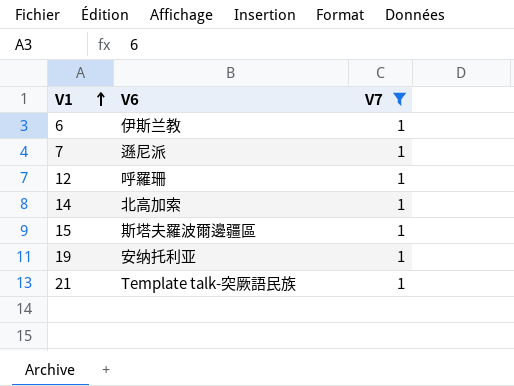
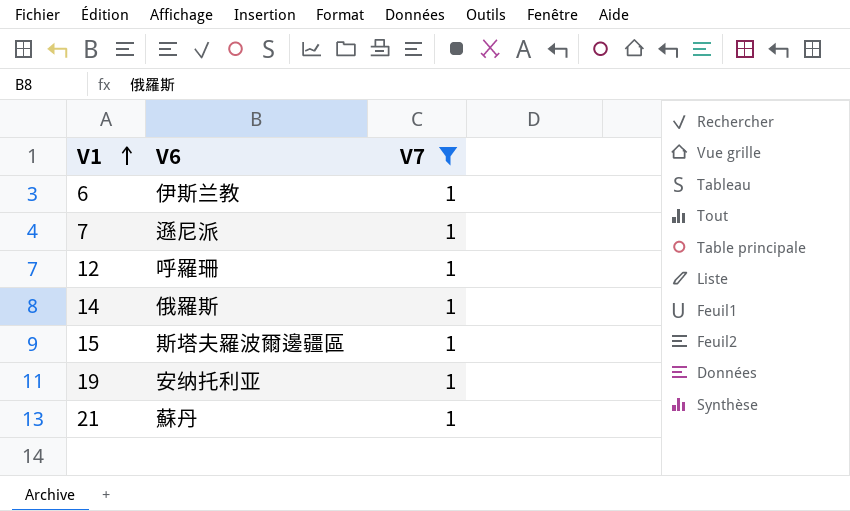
14 | V6: 北高加索 -> 俄羅斯
21 | V6: Template talk-突厥語民族 -> 蘇丹

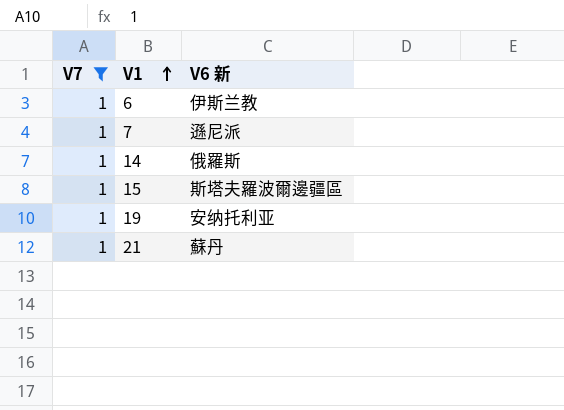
column V7 | position: 3 -> 1
column name: V6 -> V6 新
row 12: 呼羅珊 | 1 -> none

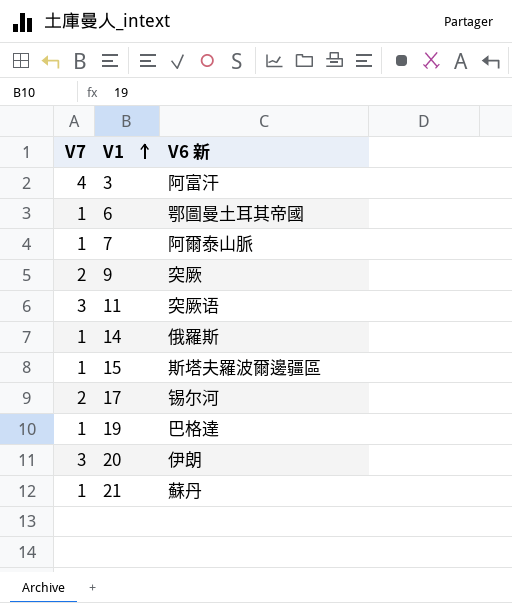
filter: V7 = 1 -> none
6 | V6 新: 伊斯兰教 -> 鄂圖曼土耳其帝國
7 | V6 新: 遜尼派 -> 阿爾泰山脈
19 | V6 新: 安纳托利亚 -> 巴格達

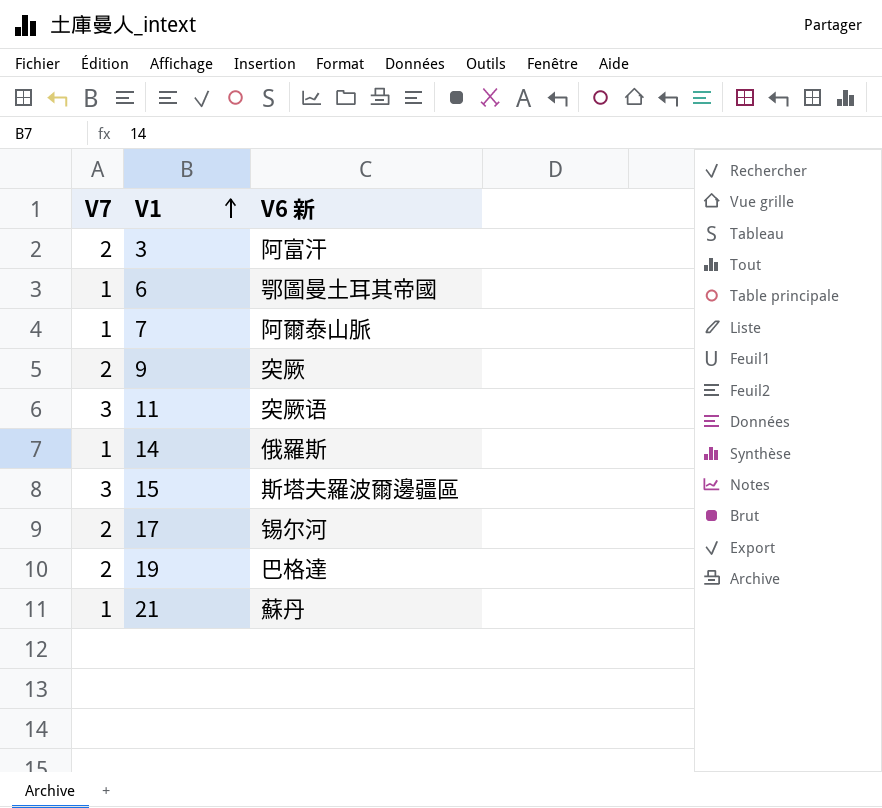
row 20: 3 | 伊朗 -> none
3 | V7: 4 -> 2
15 | V7: 1 -> 3
19 | V7: 1 -> 2

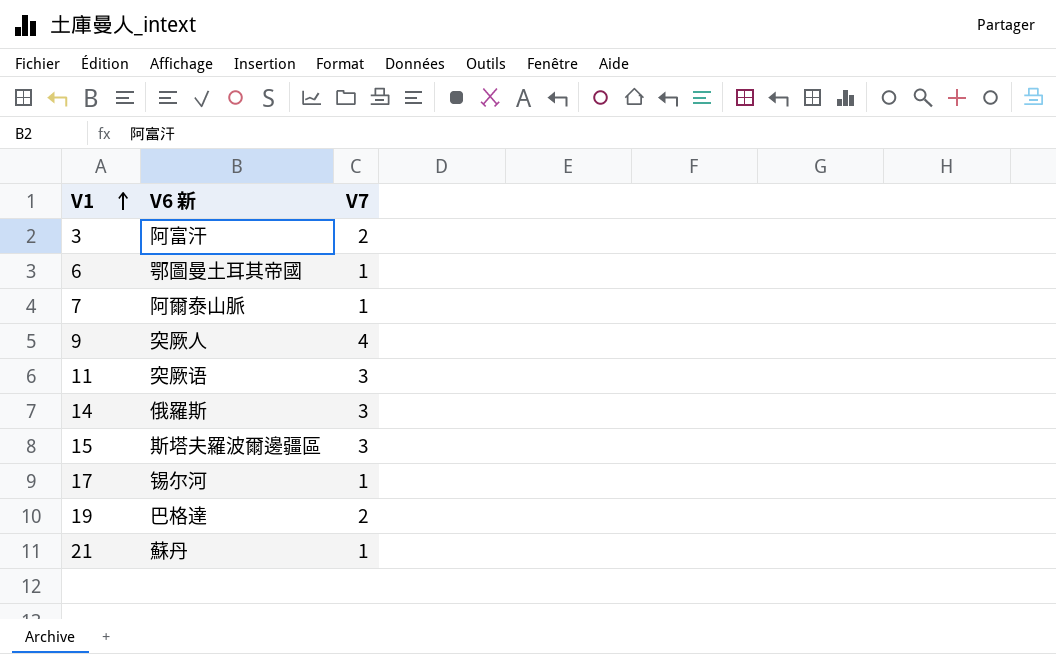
column V7 | position: 1 -> 3
9 | V6 新: 突厥 -> 突厥人
9 | V7: 2 -> 4
14 | V7: 1 -> 3
17 | V7: 2 -> 1

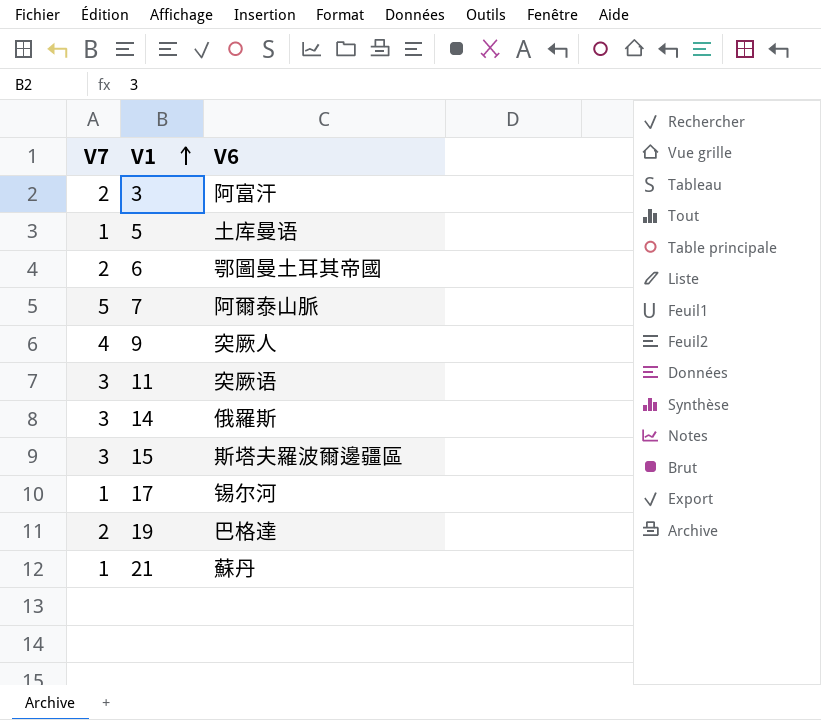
column V7 | position: 3 -> 1
column name: V6 新 -> V6
row 5: none -> 1 | 土库曼语
6 | V7: 1 -> 2
7 | V7: 1 -> 5

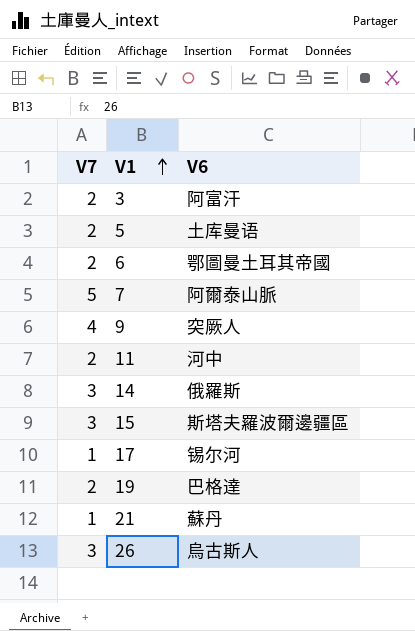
5 | V7: 1 -> 2
11 | V7: 3 -> 2
11 | V6: 突厥语 -> 河中
row 26: none -> 3 | 烏古斯人

